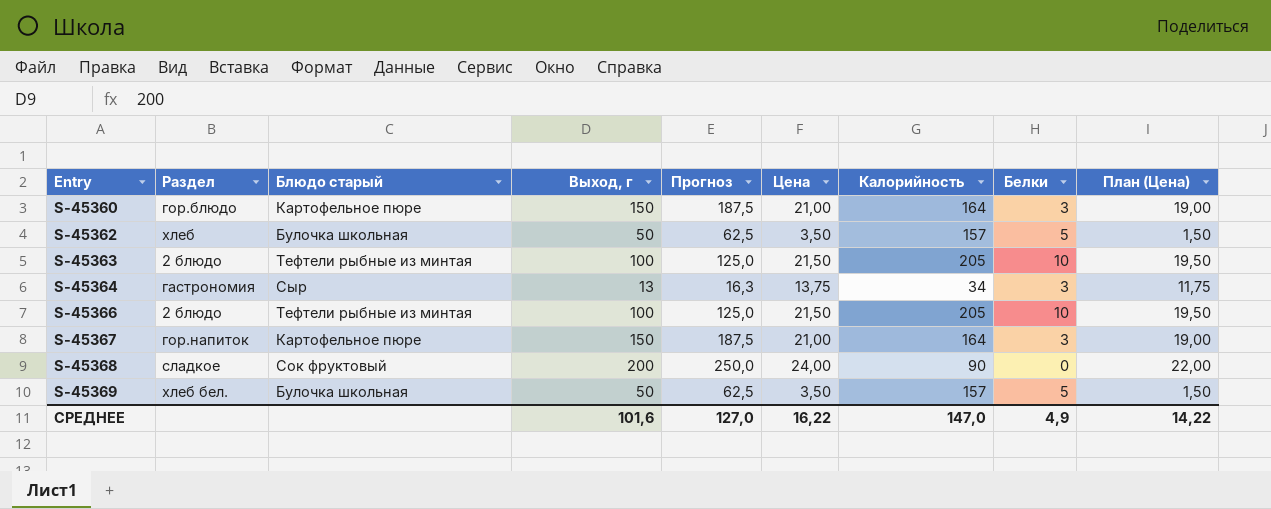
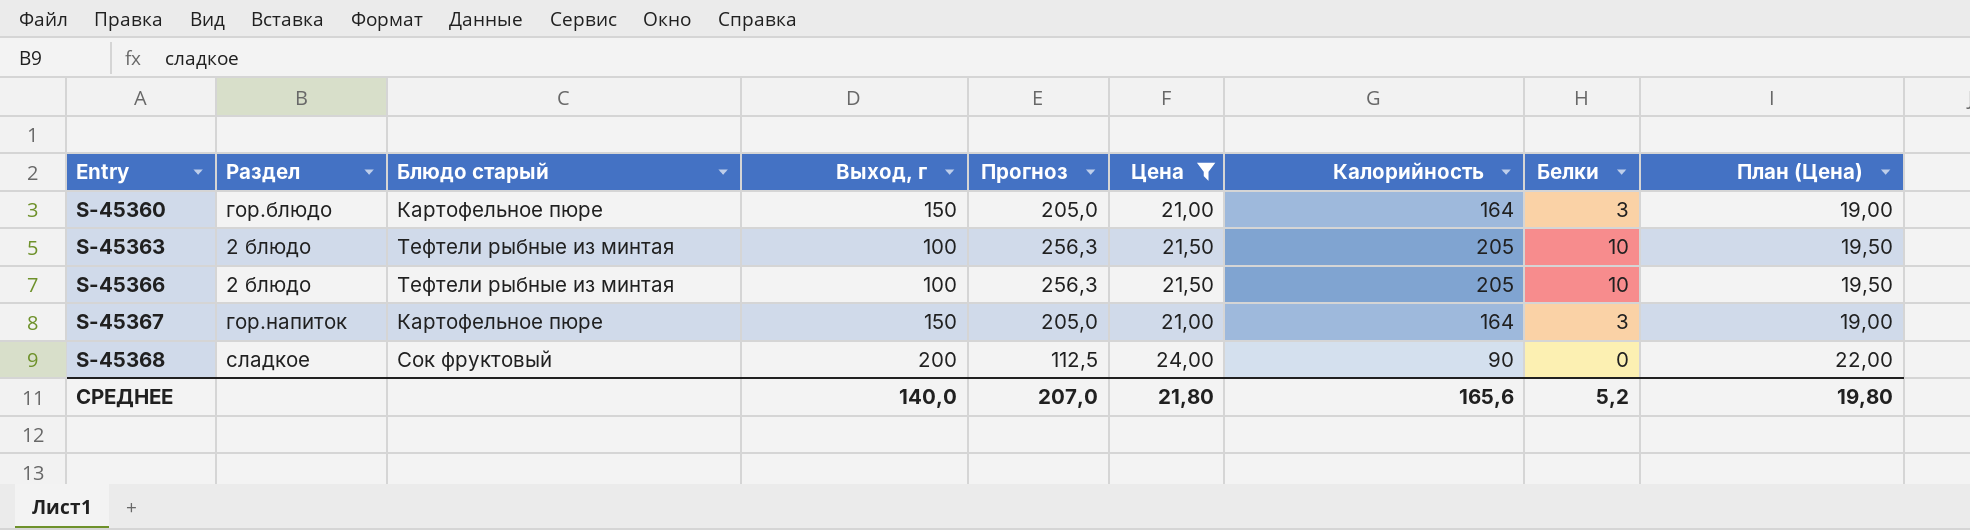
filter: none -> Цена >= 21,00
column Прогноз | formula: [Выход, г] * 1,25 -> [Калорийность] * 1,25
СРЕДНЕЕ | Выход, г: 101,6 -> 140,0
СРЕДНЕЕ | Прогноз: 127,0 -> 207,0
СРЕДНЕЕ | Цена: 16,22 -> 21,80
СРЕДНЕЕ | Калорийность: 147,0 -> 165,6
СРЕДНЕЕ | Белки: 4,9 -> 5,2
СРЕДНЕЕ | План (Цена): 14,22 -> 19,80

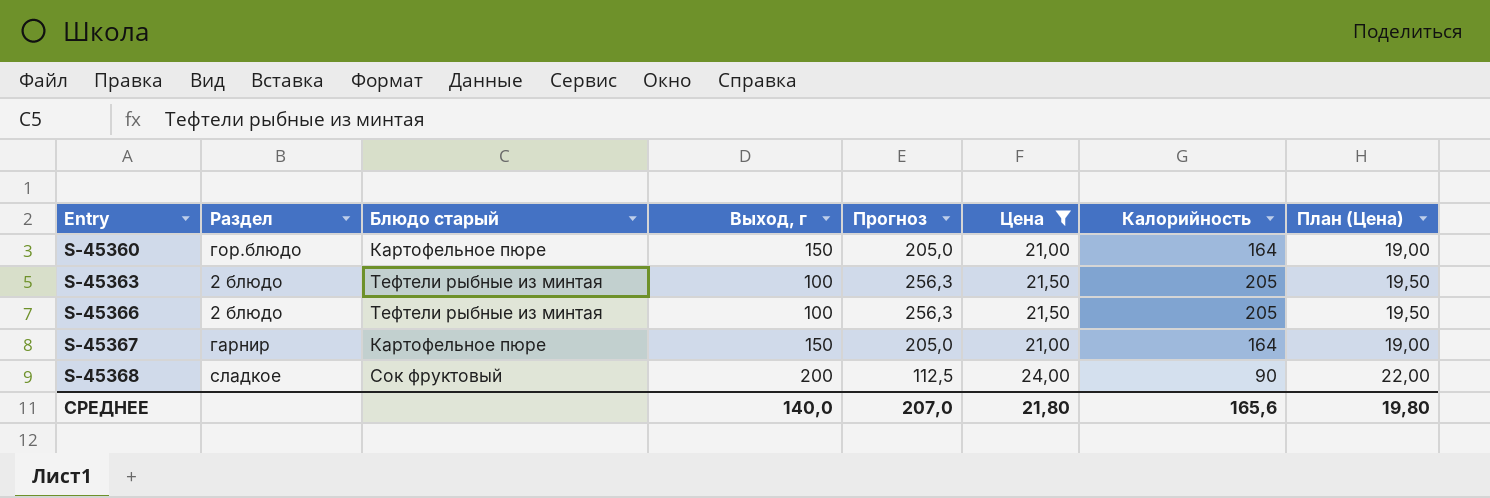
column Белки | position: 8 -> none
S-45367 | Раздел: гор.напиток -> гарнир

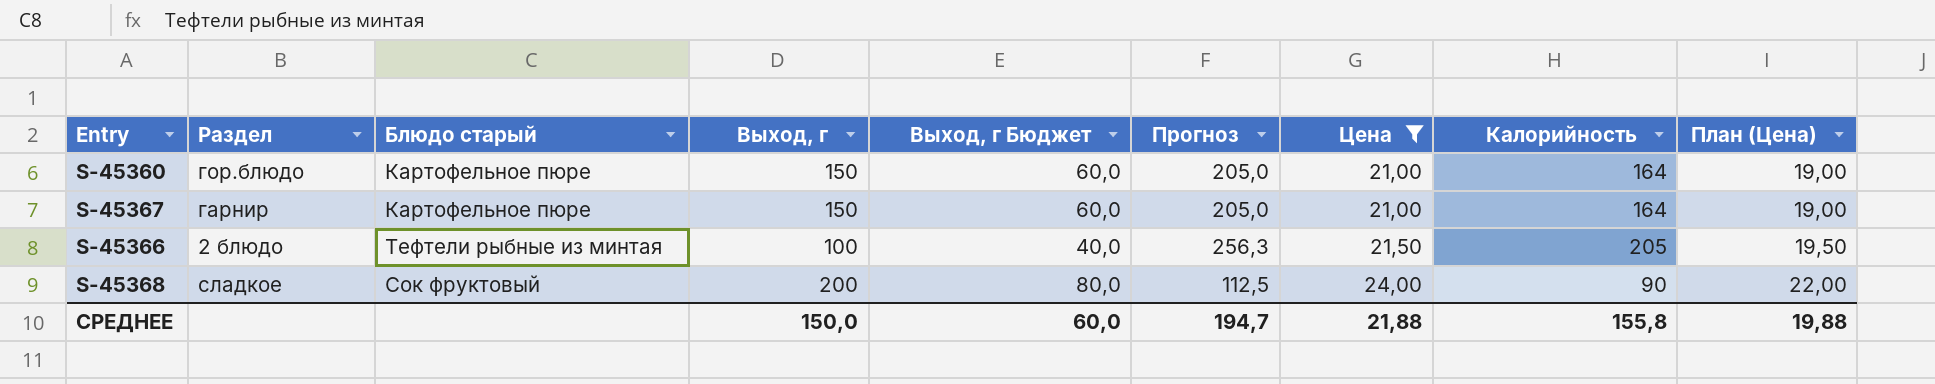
row order: Entry ascending -> Цена ascending
column Выход, г Бюджет | formula: none -> [Выход, г] * 0,4
row S-45363: 2 блюдо | Тефтели рыбные из минтая | 100 | 256,3 | 21,50 | 205 | 19,50 -> none
СРЕДНЕЕ | Выход, г: 140,0 -> 150,0
СРЕДНЕЕ | Прогноз: 207,0 -> 194,7
СРЕДНЕЕ | Цена: 21,80 -> 21,88
СРЕДНЕЕ | Калорийность: 165,6 -> 155,8
СРЕДНЕЕ | План (Цена): 19,80 -> 19,88

